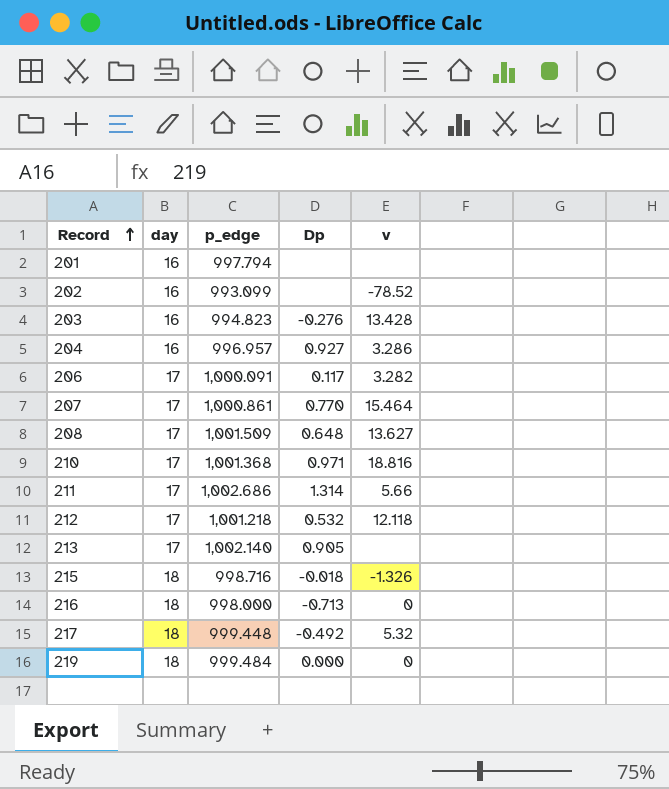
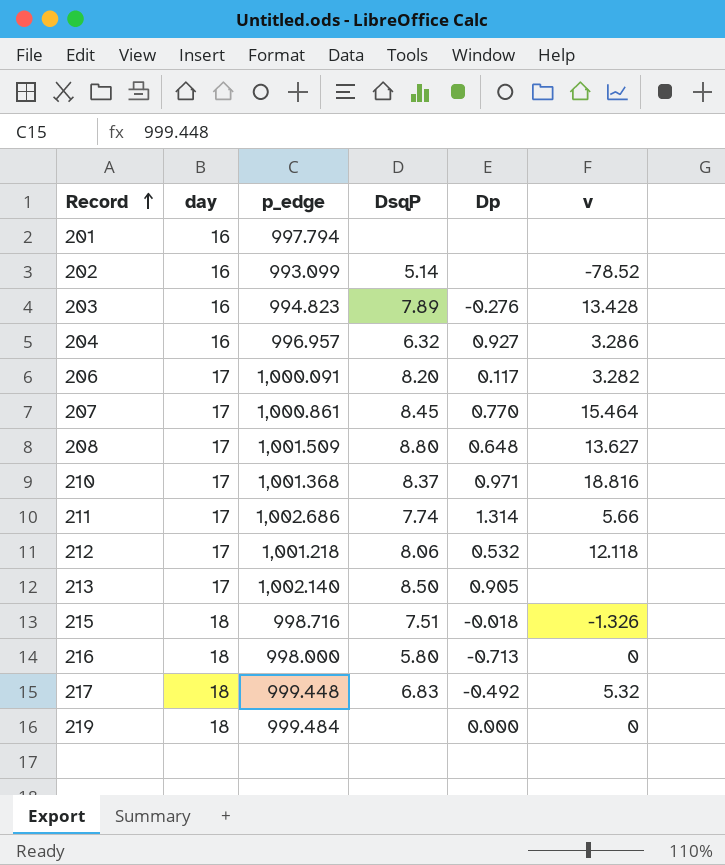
column DsqP | position: none -> 4

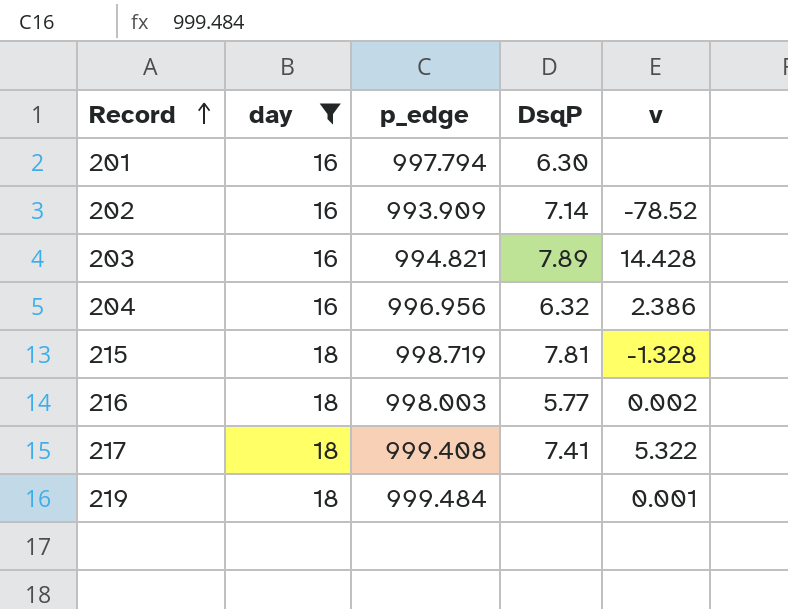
filter: none -> day != 17
column Dp | position: 5 -> none
201 | DsqP: none -> 6.30
202 | p_edge: 993.099 -> 993.909
202 | DsqP: 5.14 -> 7.14
203 | p_edge: 994.823 -> 994.821
203 | v: 13.428 -> 14.428
204 | p_edge: 996.957 -> 996.956
204 | v: 3.286 -> 2.386
215 | p_edge: 998.716 -> 998.719
215 | DsqP: 7.51 -> 7.81
215 | v: -1.326 -> -1.328
216 | p_edge: 998.000 -> 998.003
216 | DsqP: 5.80 -> 5.77
216 | v: 0 -> 0.002
217 | p_edge: 999.448 -> 999.408
217 | DsqP: 6.83 -> 7.41
217 | v: 5.32 -> 5.322
219 | v: 0 -> 0.001

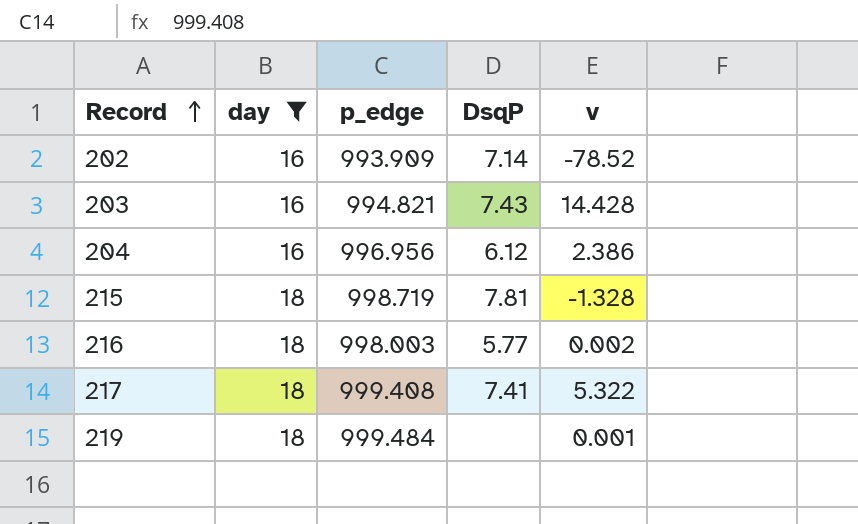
row 201: 16 | 997.794 | 6.30 | none -> none
203 | DsqP: 7.89 -> 7.43
204 | DsqP: 6.32 -> 6.12

